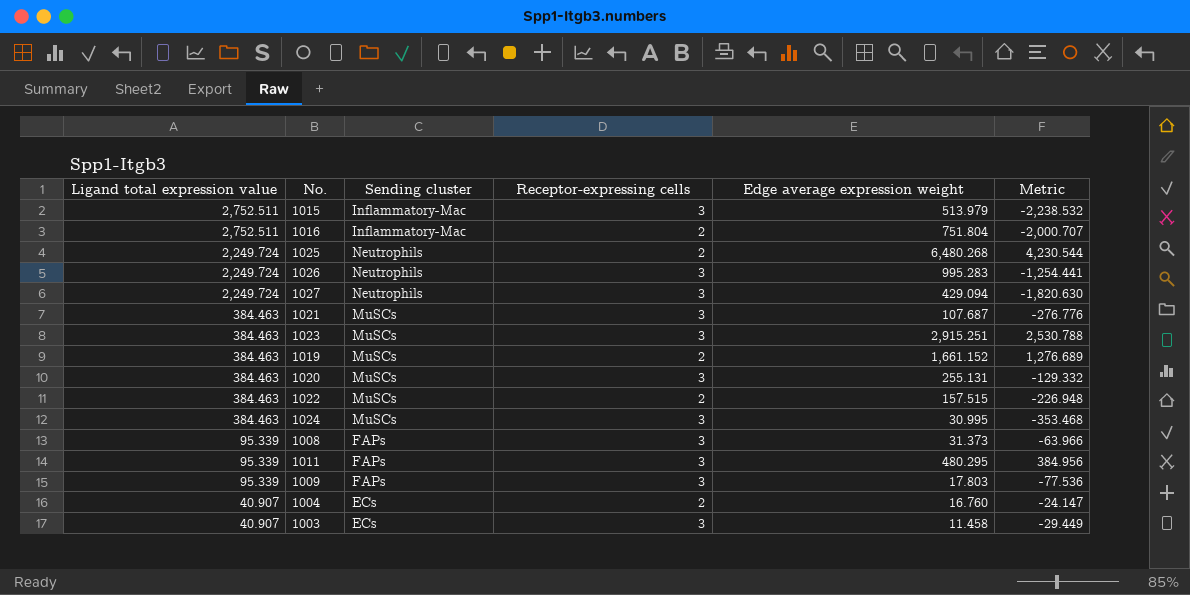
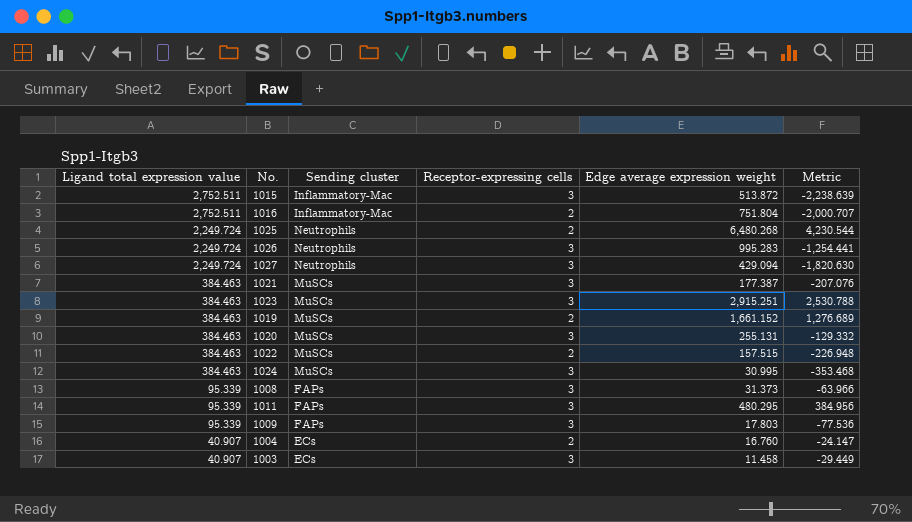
1015 | Edge average expression weight: 513.979 -> 513.872
1015 | Metric: -2,238.532 -> -2,238.639
1021 | Edge average expression weight: 107.687 -> 177.387
1021 | Metric: -276.776 -> -207.076

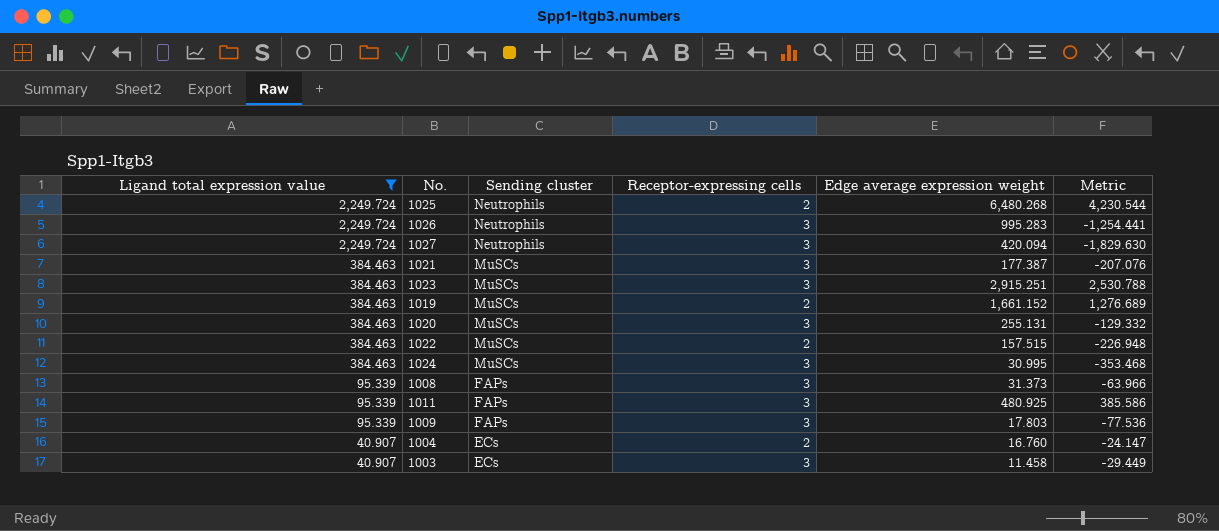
filter: none -> Ligand total expression value != 2,752.511
1027 | Edge average expression weight: 429.094 -> 420.094
1027 | Metric: -1,820.630 -> -1,829.630
1011 | Edge average expression weight: 480.295 -> 480.925
1011 | Metric: 384.956 -> 385.586

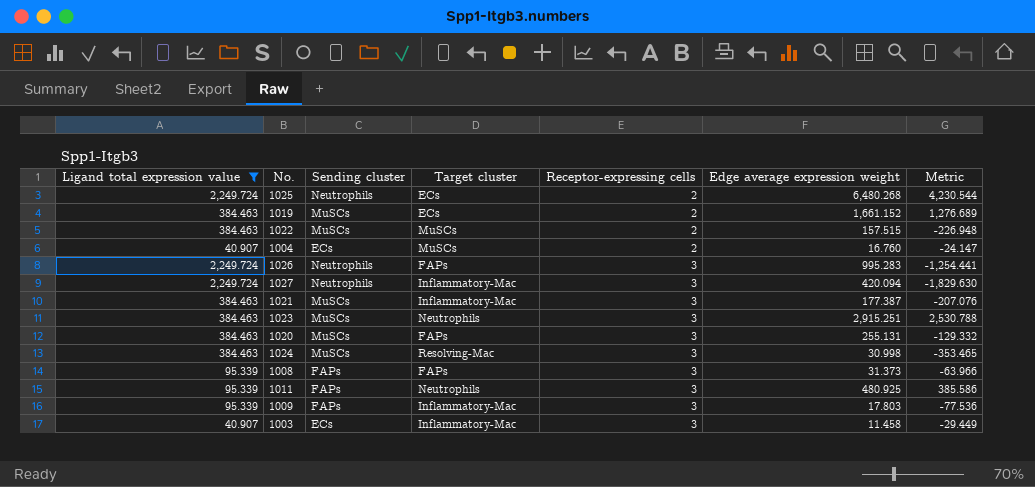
row order: Ligand total expression value descending -> Receptor-expressing cells ascending
column Target cluster | position: none -> 4
1024 | Edge average expression weight: 30.995 -> 30.998
1024 | Metric: -353.468 -> -353.465

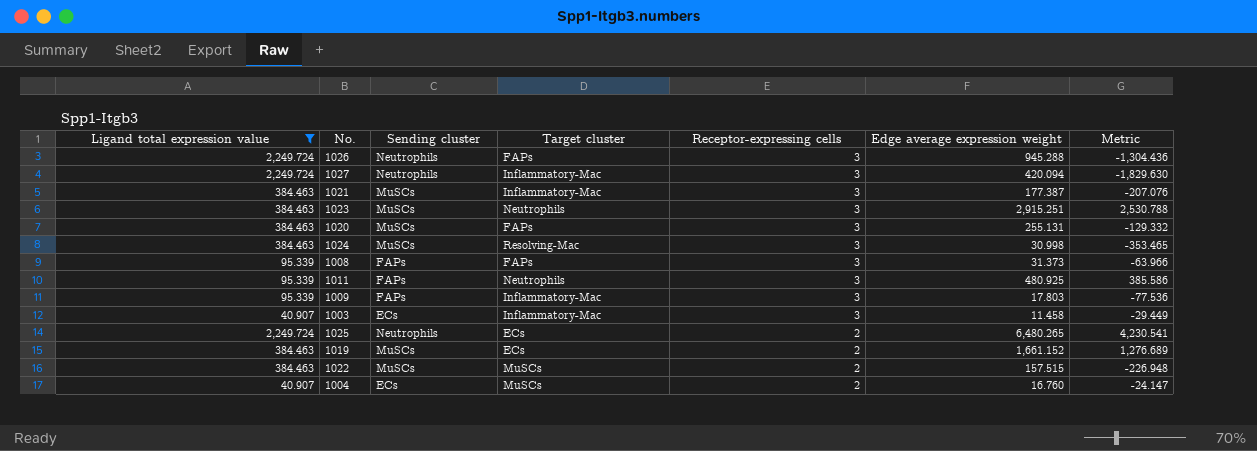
row order: Receptor-expressing cells ascending -> Receptor-expressing cells descending
1026 | Edge average expression weight: 995.283 -> 945.288
1026 | Metric: -1,254.441 -> -1,304.436
1025 | Edge average expression weight: 6,480.268 -> 6,480.265
1025 | Metric: 4,230.544 -> 4,230.541

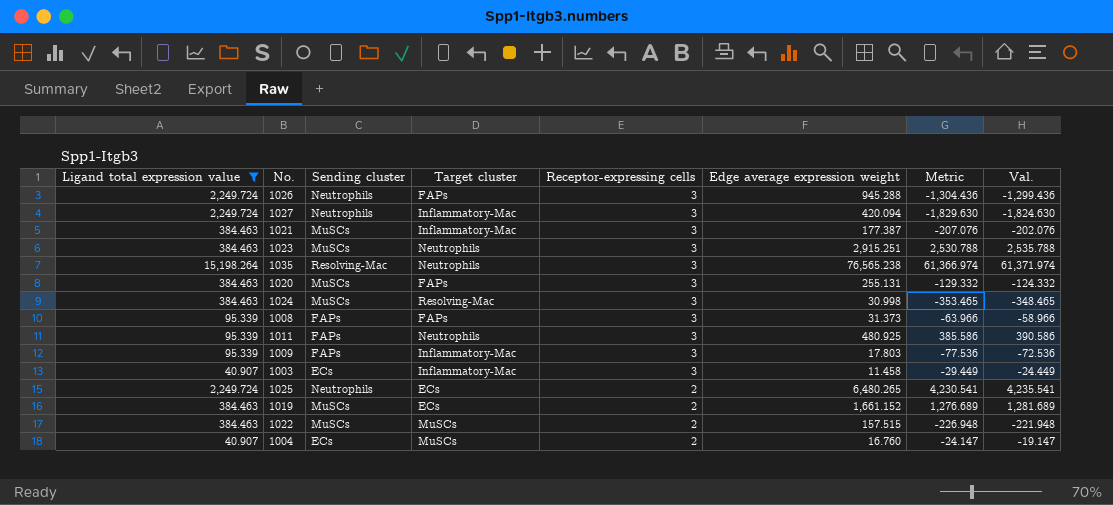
column Val. | formula: none -> [Metric] + 5
row 1035: none -> 15,198.264 | Resolving-Mac | Neutrophils | 3 | 76,565.238 | 61,366.974 | 61,371.974

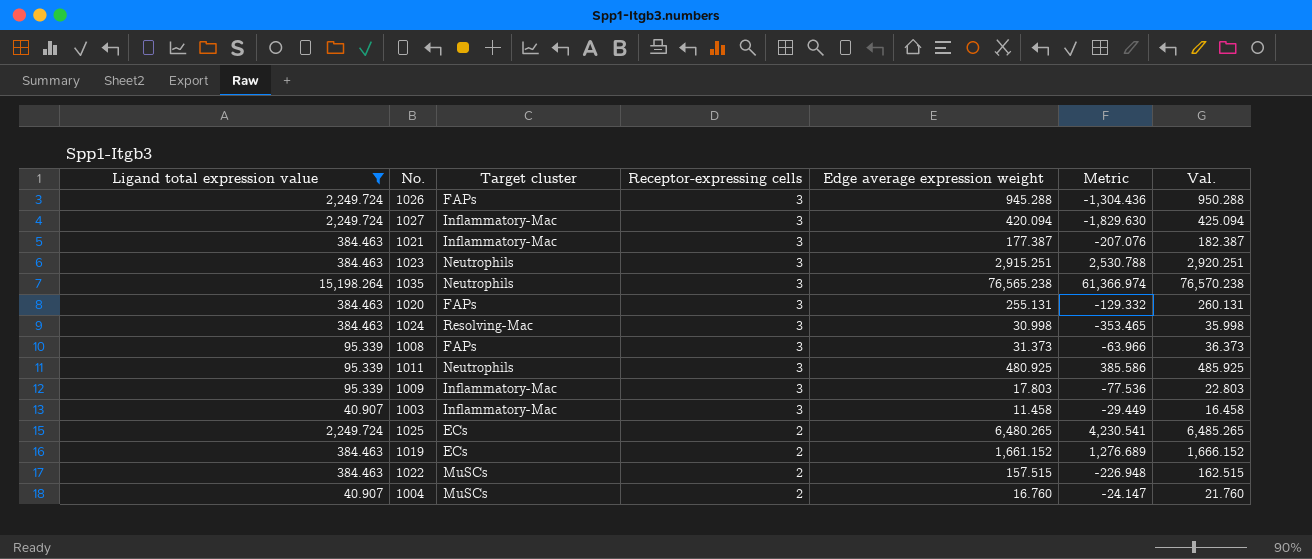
column Sending cluster | position: 3 -> none
column Val. | formula: [Metric] + 5 -> [Edge average expression weight] + 5

